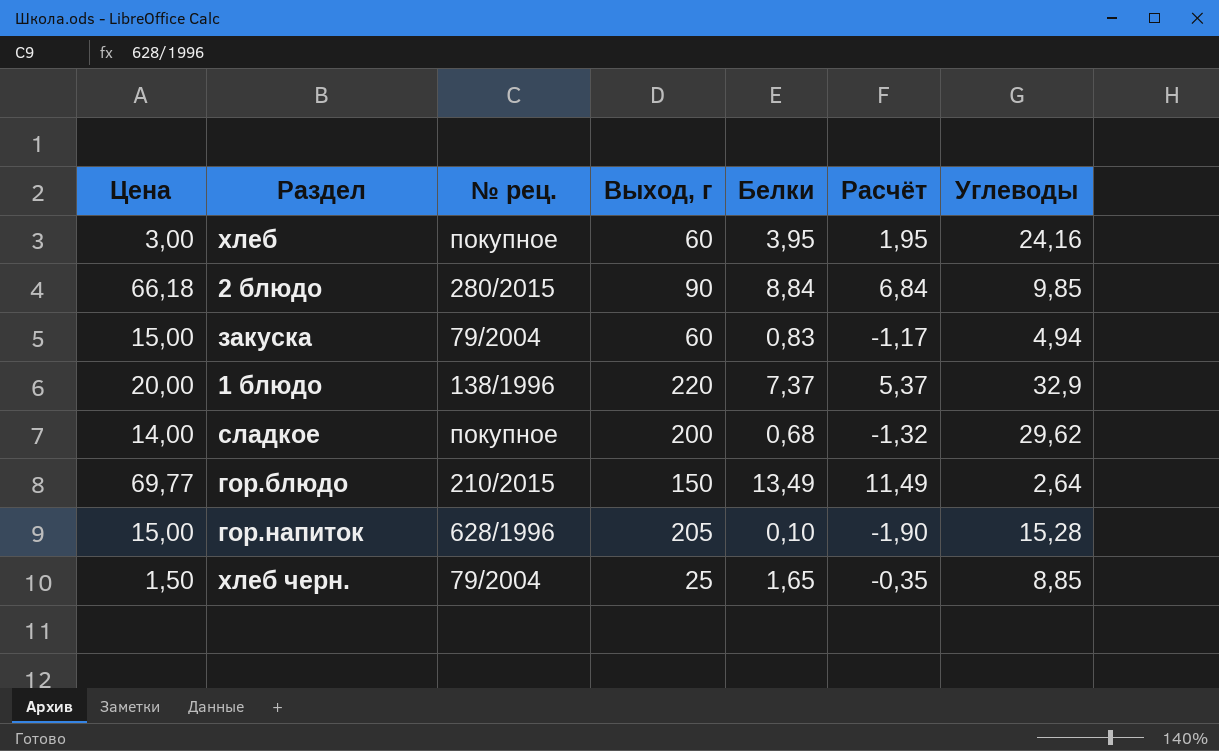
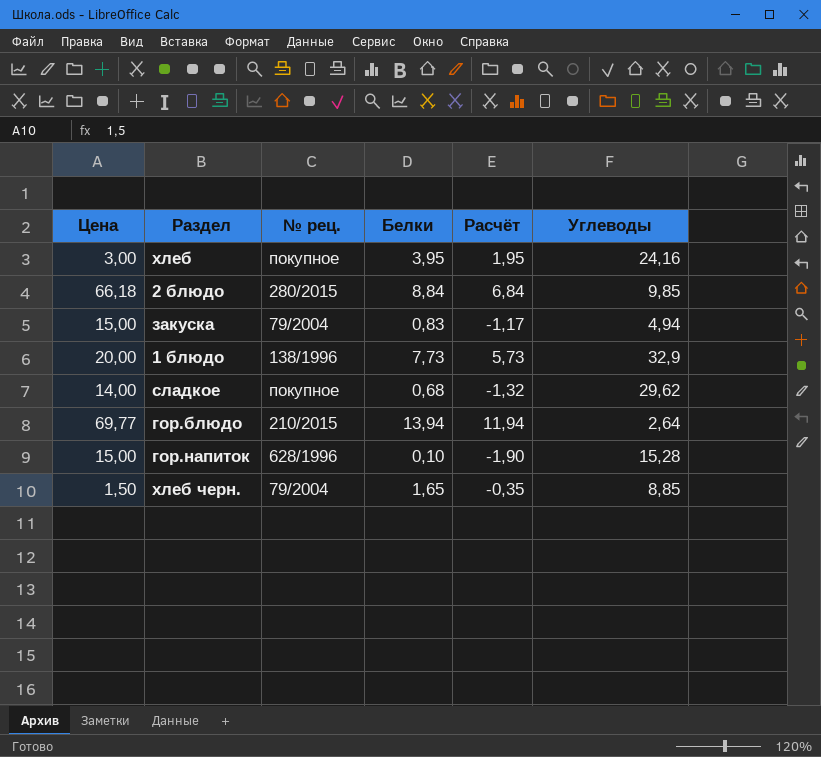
column Выход, г | position: 4 -> none
1 блюдо | Белки: 7,37 -> 7,73
1 блюдо | Расчёт: 5,37 -> 5,73
гор.блюдо | Белки: 13,49 -> 13,94
гор.блюдо | Расчёт: 11,49 -> 11,94

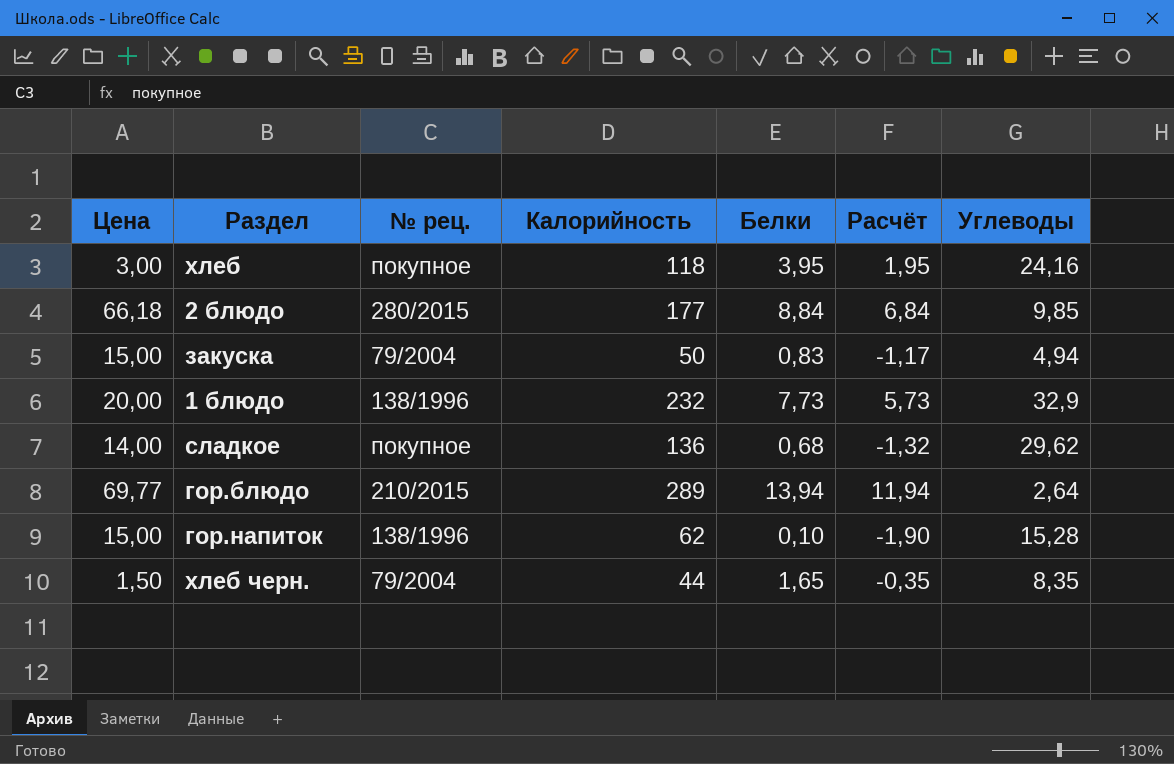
column Калорийность | position: none -> 4
гор.напиток | № рец.: 628/1996 -> 138/1996
хлеб черн. | Углеводы: 8,85 -> 8,35

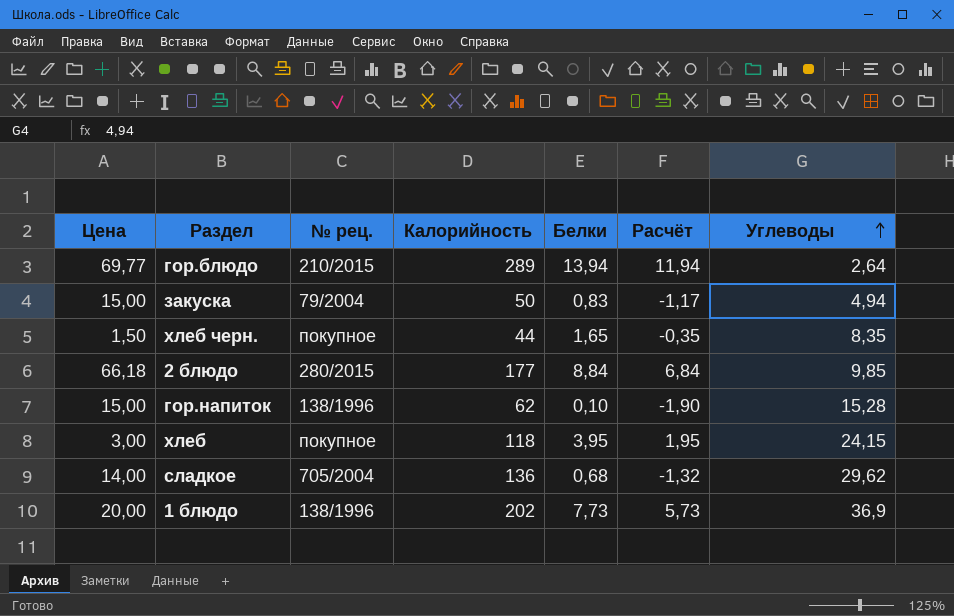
row order: none -> Углеводы ascending
хлеб черн. | № рец.: 79/2004 -> покупное
хлеб | Углеводы: 24,16 -> 24,15
сладкое | № рец.: покупное -> 705/2004
1 блюдо | Калорийность: 232 -> 202
1 блюдо | Углеводы: 32,9 -> 36,9

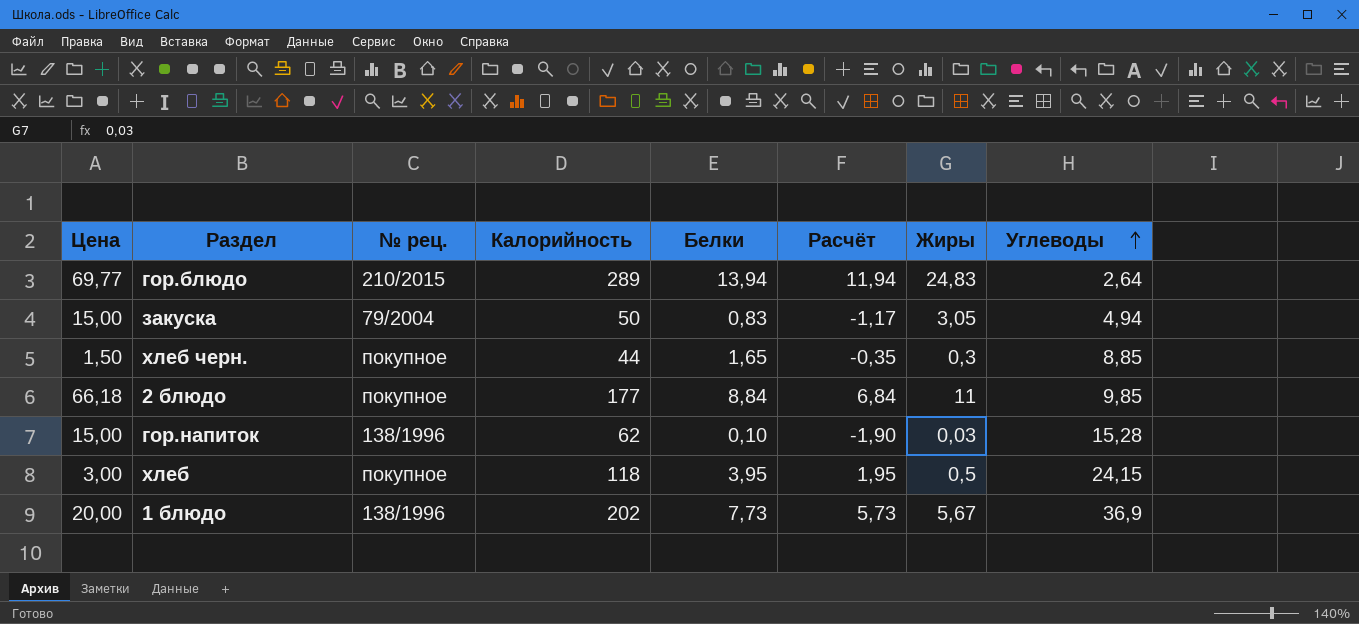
column Жиры | position: none -> 7
row сладкое: 14,00 | 705/2004 | 136 | 0,68 | -1,32 | 29,62 -> none
хлеб черн. | Углеводы: 8,35 -> 8,85
2 блюдо | № рец.: 280/2015 -> покупное

